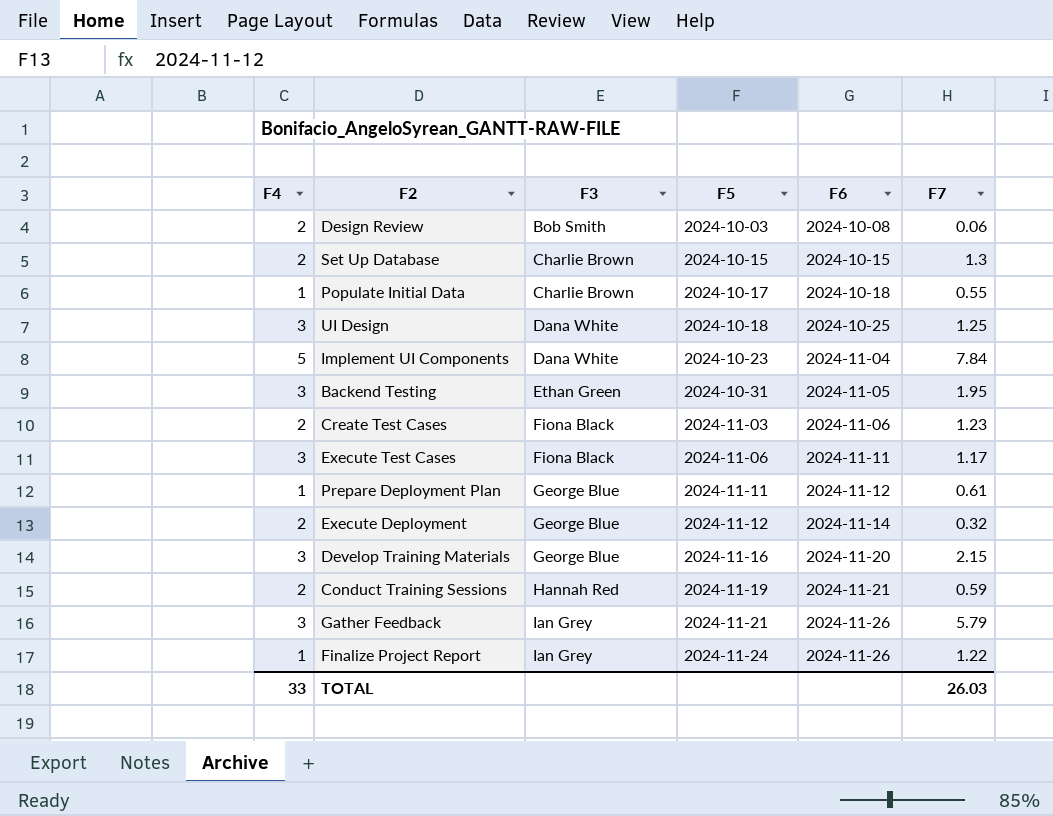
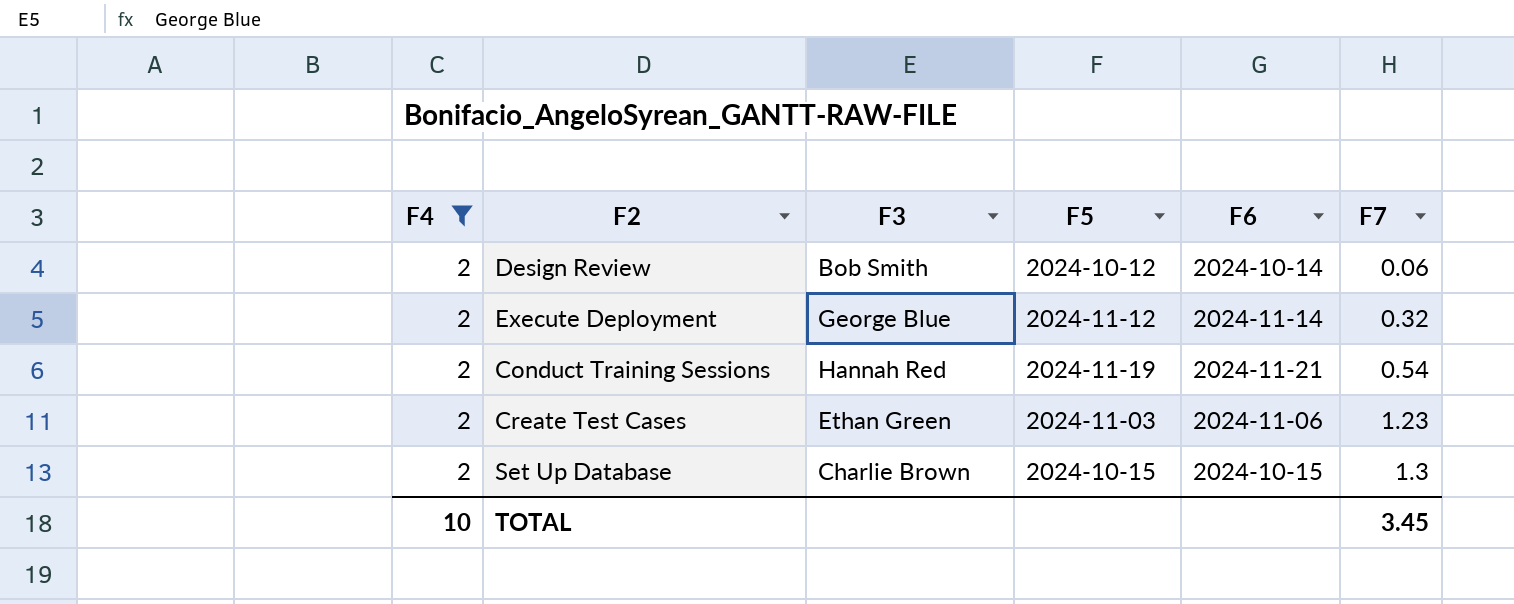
filter: none -> F4 = 2
row order: F3 ascending -> F7 ascending
Design Review | F5: 2024-10-03 -> 2024-10-12
Design Review | F6: 2024-10-08 -> 2024-10-14
Conduct Training Sessions | F7: 0.59 -> 0.54
Create Test Cases | F3: Fiona Black -> Ethan Green
TOTAL | F4: 33 -> 10
TOTAL | F7: 26.03 -> 3.45

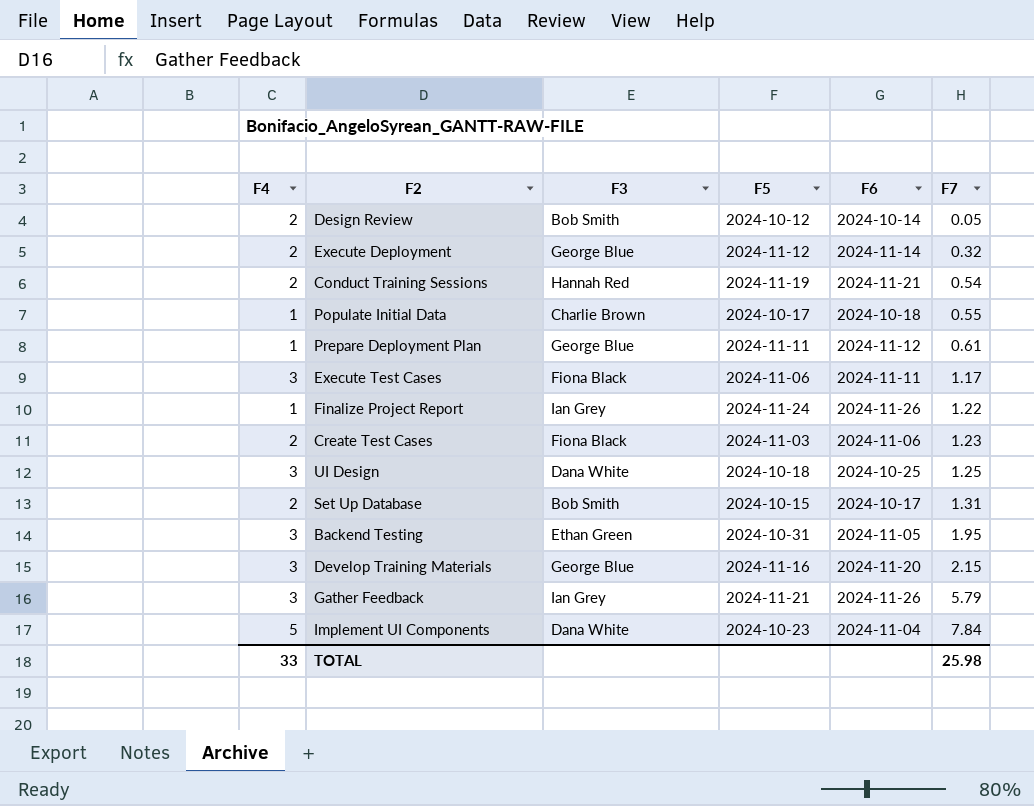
filter: F4 = 2 -> none
Design Review | F7: 0.06 -> 0.05
Create Test Cases | F3: Ethan Green -> Fiona Black
Set Up Database | F3: Charlie Brown -> Bob Smith
Set Up Database | F6: 2024-10-15 -> 2024-10-17
Set Up Database | F7: 1.3 -> 1.31
TOTAL | F4: 10 -> 33
TOTAL | F7: 3.45 -> 25.98

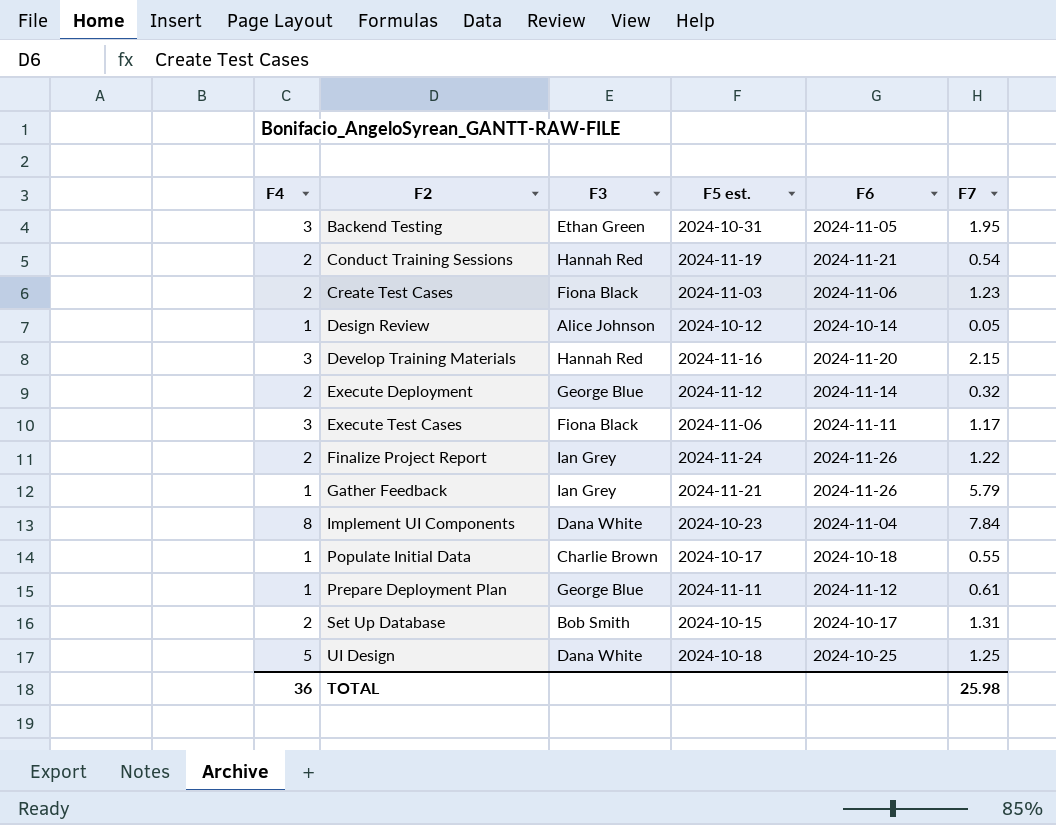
row order: F7 ascending -> F2 ascending
column name: F5 -> F5 est.
Design Review | F4: 2 -> 1
Design Review | F3: Bob Smith -> Alice Johnson
Develop Training Materials | F3: George Blue -> Hannah Red
Finalize Project Report | F4: 1 -> 2
Gather Feedback | F4: 3 -> 1
Implement UI Components | F4: 5 -> 8
UI Design | F4: 3 -> 5
TOTAL | F4: 33 -> 36

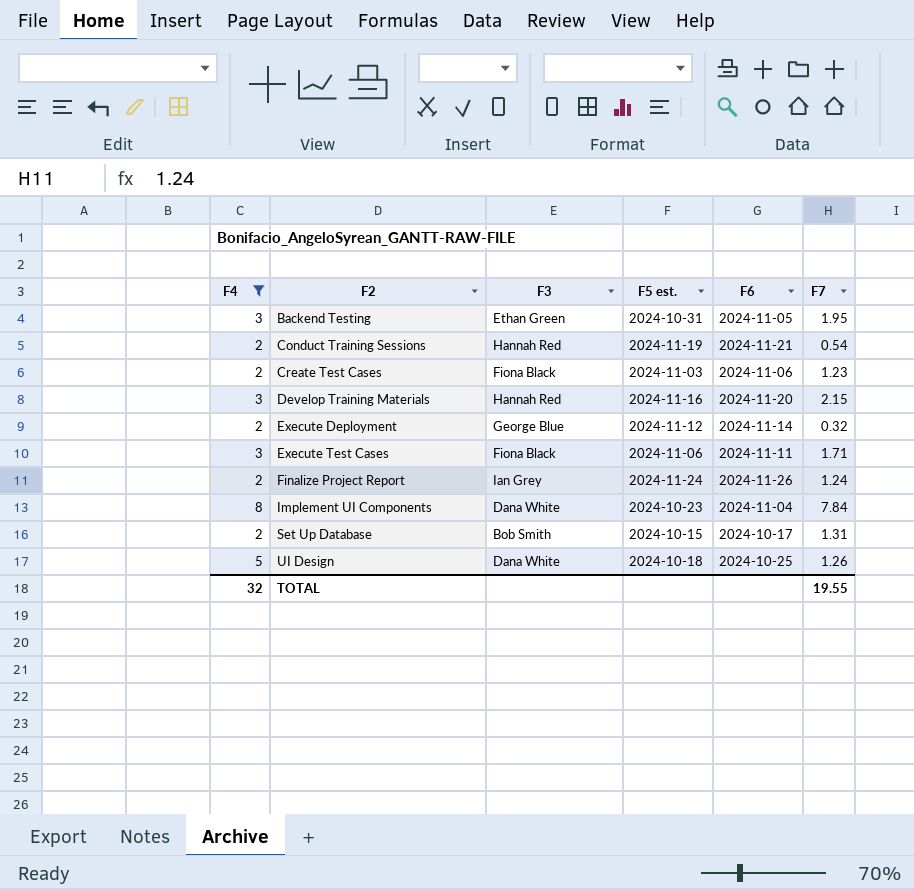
filter: none -> F4 != 1
Execute Test Cases | F7: 1.17 -> 1.71
Finalize Project Report | F7: 1.22 -> 1.24
UI Design | F7: 1.25 -> 1.26
TOTAL | F4: 36 -> 32
TOTAL | F7: 25.98 -> 19.55

